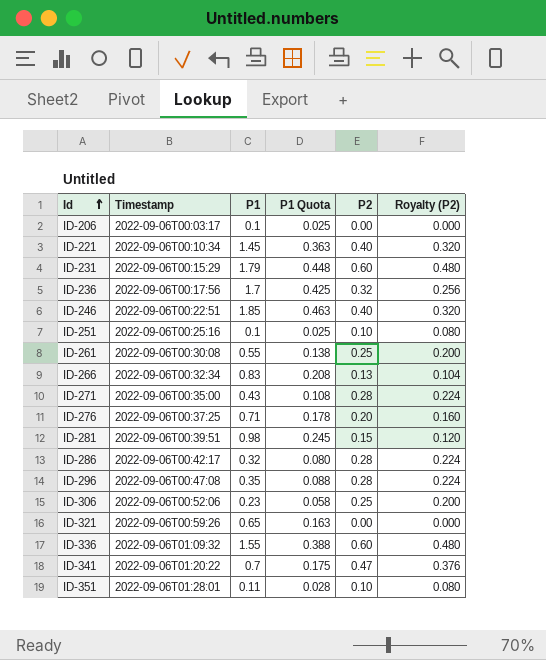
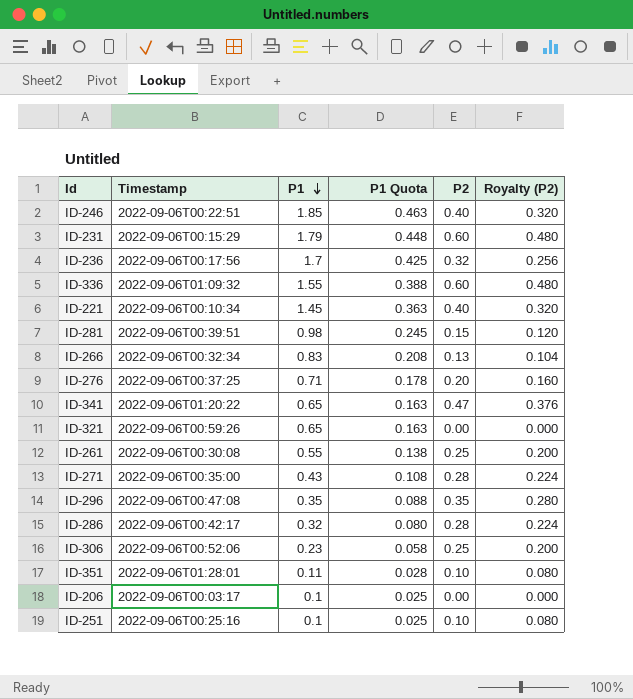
row order: Id ascending -> P1 descending
ID-341 | P1: 0.7 -> 0.65
ID-341 | P1 Quota: 0.175 -> 0.163
ID-296 | P2: 0.28 -> 0.35
ID-296 | Royalty (P2): 0.224 -> 0.280

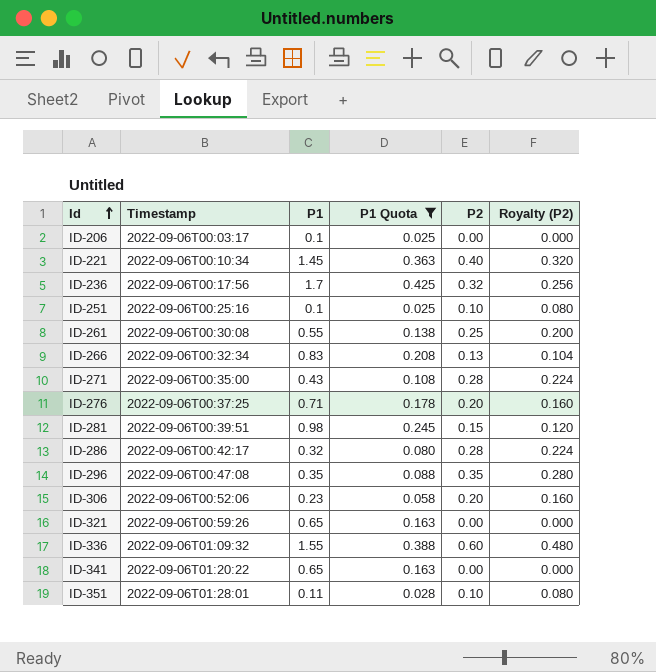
filter: none -> P1 Quota <= 0.425
row order: P1 descending -> Id ascending
ID-306 | P2: 0.25 -> 0.20
ID-306 | Royalty (P2): 0.200 -> 0.160
ID-341 | P2: 0.47 -> 0.00
ID-341 | Royalty (P2): 0.376 -> 0.000

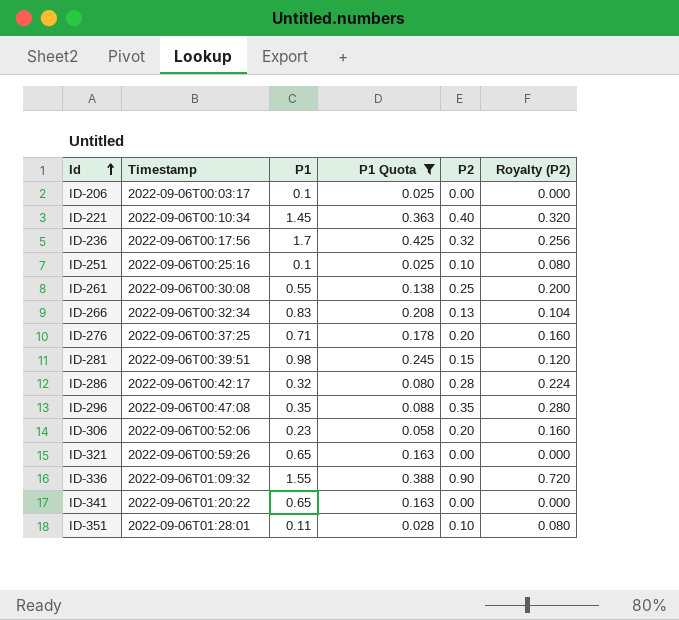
row ID-271: 2022-09-06T00:35:00 | 0.43 | 0.108 | 0.28 | 0.224 -> none
ID-336 | P2: 0.60 -> 0.90
ID-336 | Royalty (P2): 0.480 -> 0.720

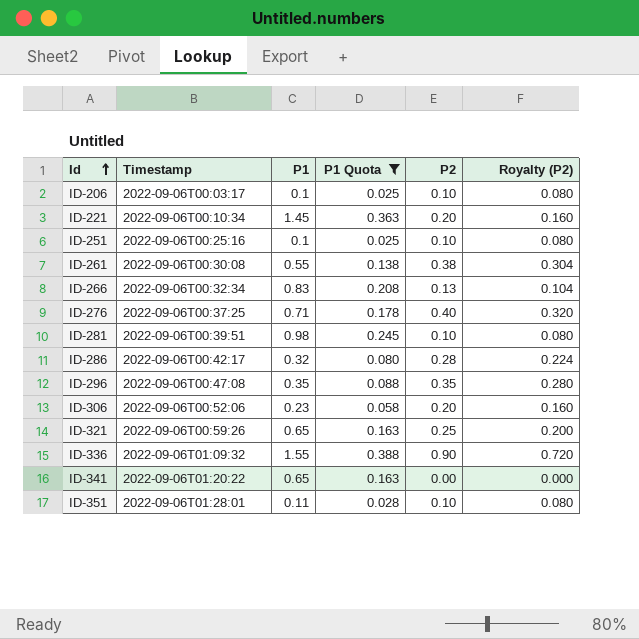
row ID-236: 2022-09-06T00:17:56 | 1.7 | 0.425 | 0.32 | 0.256 -> none
ID-206 | P2: 0.00 -> 0.10
ID-206 | Royalty (P2): 0.000 -> 0.080
ID-221 | P2: 0.40 -> 0.20
ID-221 | Royalty (P2): 0.320 -> 0.160
ID-261 | P2: 0.25 -> 0.38
ID-261 | Royalty (P2): 0.200 -> 0.304
ID-276 | P2: 0.20 -> 0.40
ID-276 | Royalty (P2): 0.160 -> 0.320
ID-281 | P2: 0.15 -> 0.10
ID-281 | Royalty (P2): 0.120 -> 0.080
ID-321 | P2: 0.00 -> 0.25
ID-321 | Royalty (P2): 0.000 -> 0.200

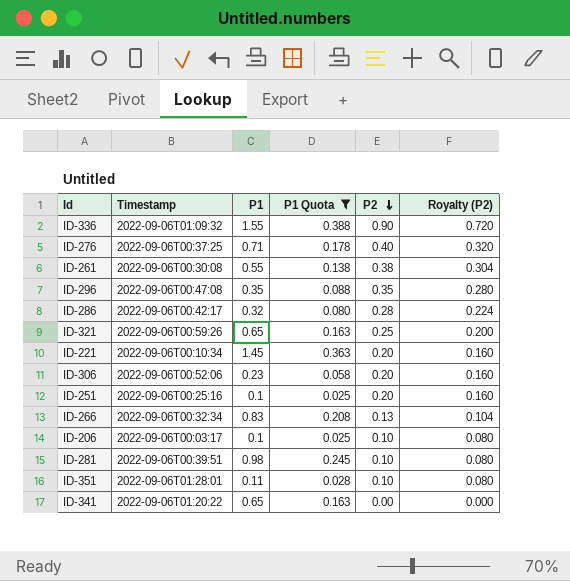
row order: Id ascending -> P2 descending
ID-251 | P2: 0.10 -> 0.20
ID-251 | Royalty (P2): 0.080 -> 0.160

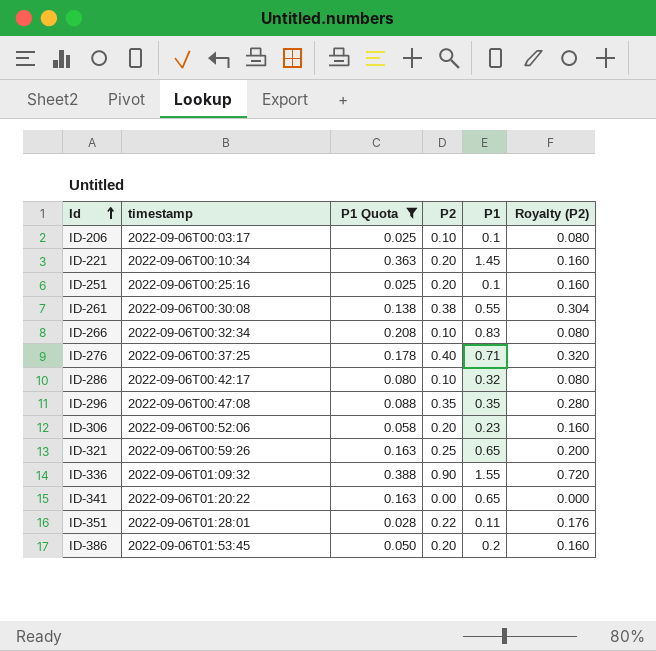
row order: P2 descending -> Id ascending
column name: Timestamp -> timestamp
column P1 | position: 3 -> 5
row ID-281: 2022-09-06T00:39:51 | 0.98 | 0.245 | 0.10 | 0.080 -> none
ID-266 | P2: 0.13 -> 0.10
ID-266 | Royalty (P2): 0.104 -> 0.080
ID-286 | P2: 0.28 -> 0.10
ID-286 | Royalty (P2): 0.224 -> 0.080
ID-351 | P2: 0.10 -> 0.22
ID-351 | Royalty (P2): 0.080 -> 0.176
row ID-386: none -> 2022-09-06T01:53:45 | 0.050 | 0.20 | 0.2 | 0.160

